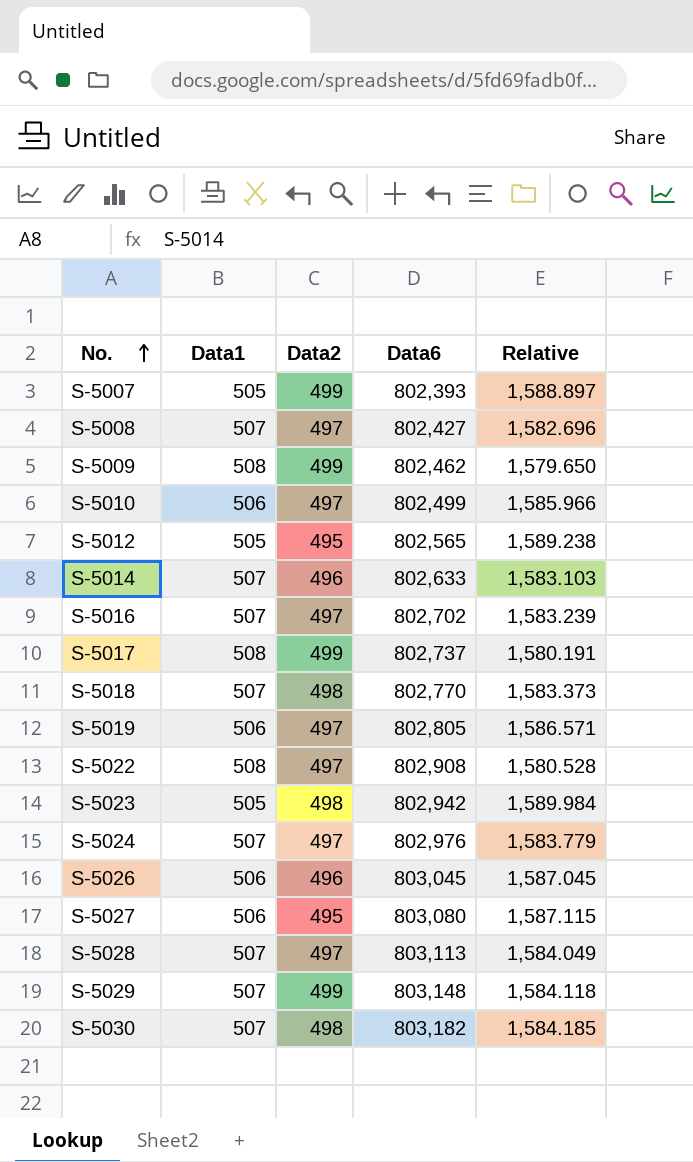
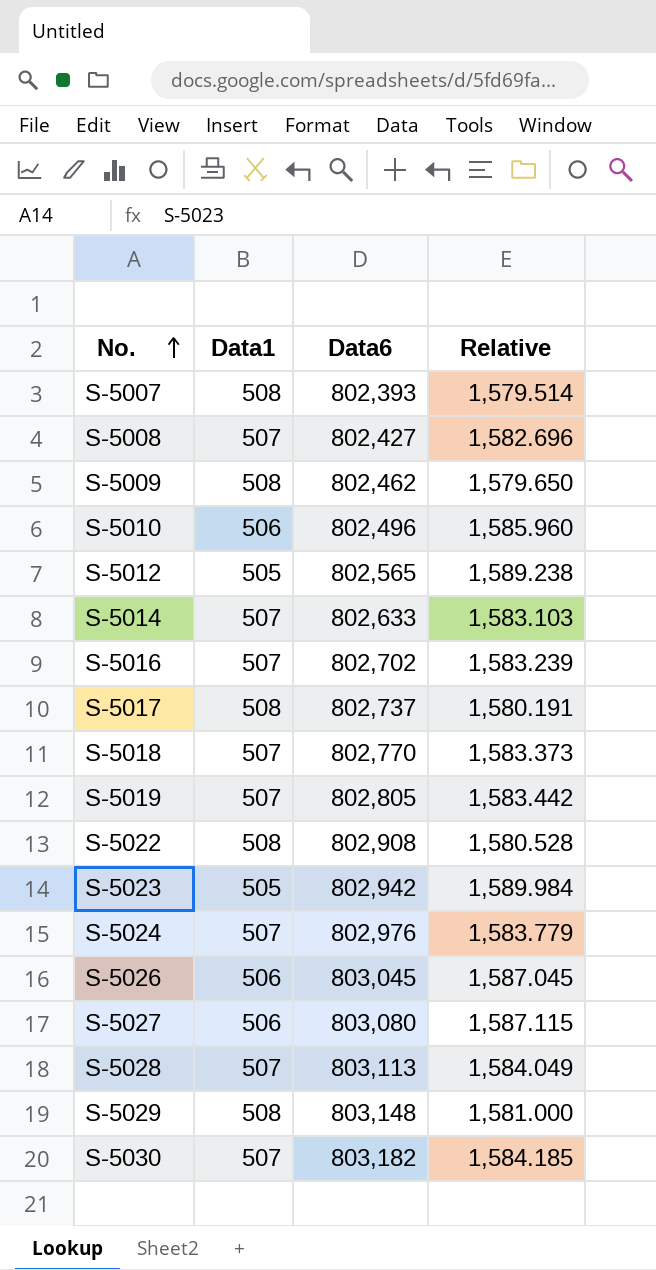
column Data2 | position: 3 -> none
S-5007 | Data1: 505 -> 508
S-5007 | Relative: 1,588.897 -> 1,579.514
S-5010 | Data6: 802,499 -> 802,496
S-5010 | Relative: 1,585.966 -> 1,585.960
S-5019 | Data1: 506 -> 507
S-5019 | Relative: 1,586.571 -> 1,583.442
S-5029 | Data1: 507 -> 508
S-5029 | Relative: 1,584.118 -> 1,581.000

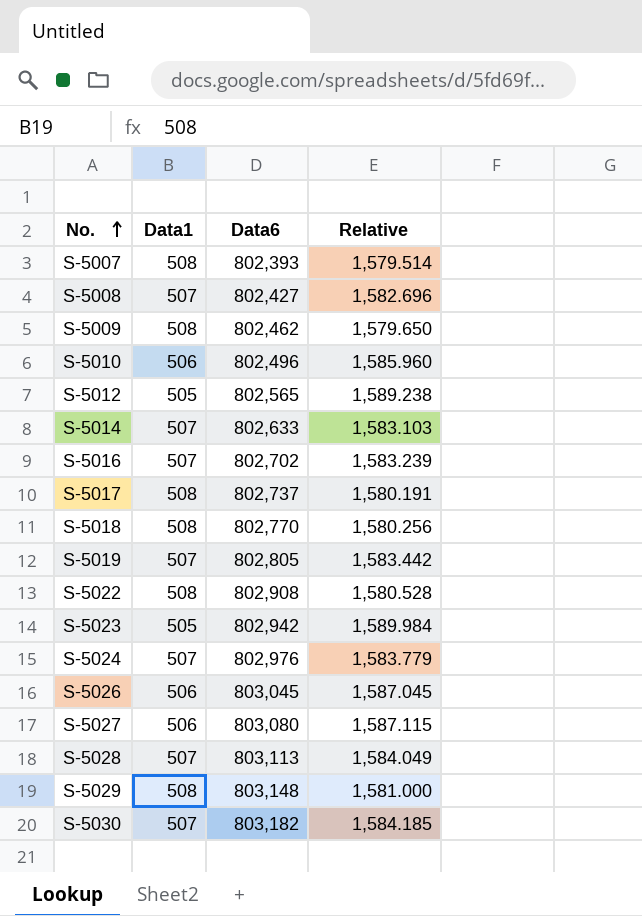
S-5018 | Data1: 507 -> 508
S-5018 | Relative: 1,583.373 -> 1,580.256

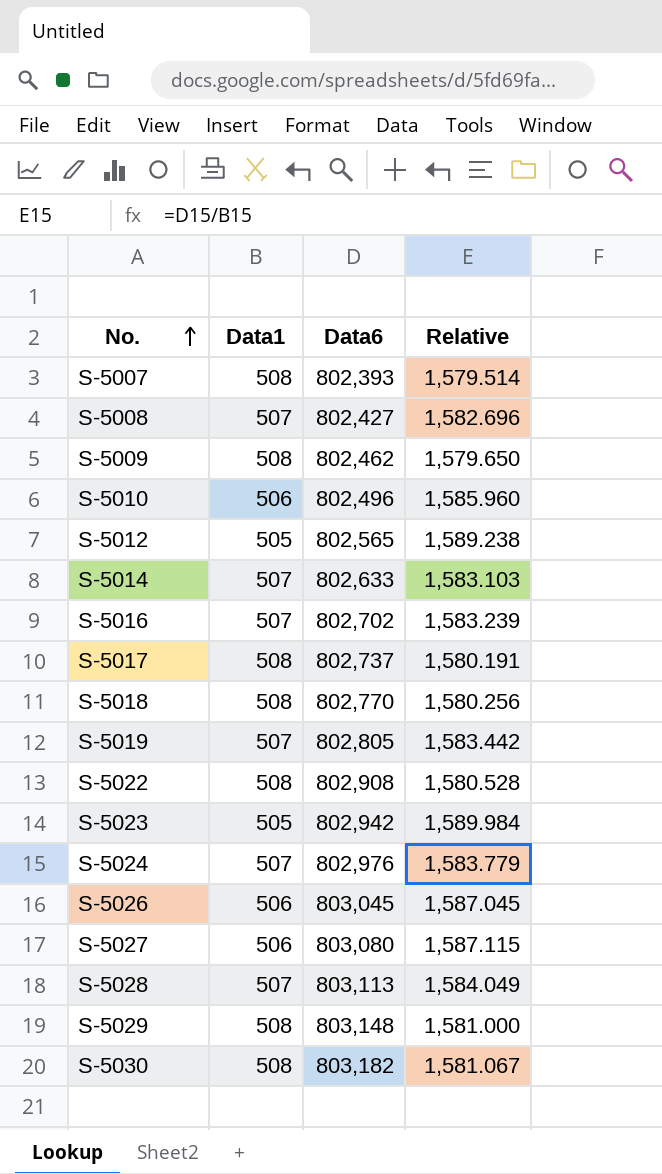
S-5030 | Data1: 507 -> 508
S-5030 | Relative: 1,584.185 -> 1,581.067

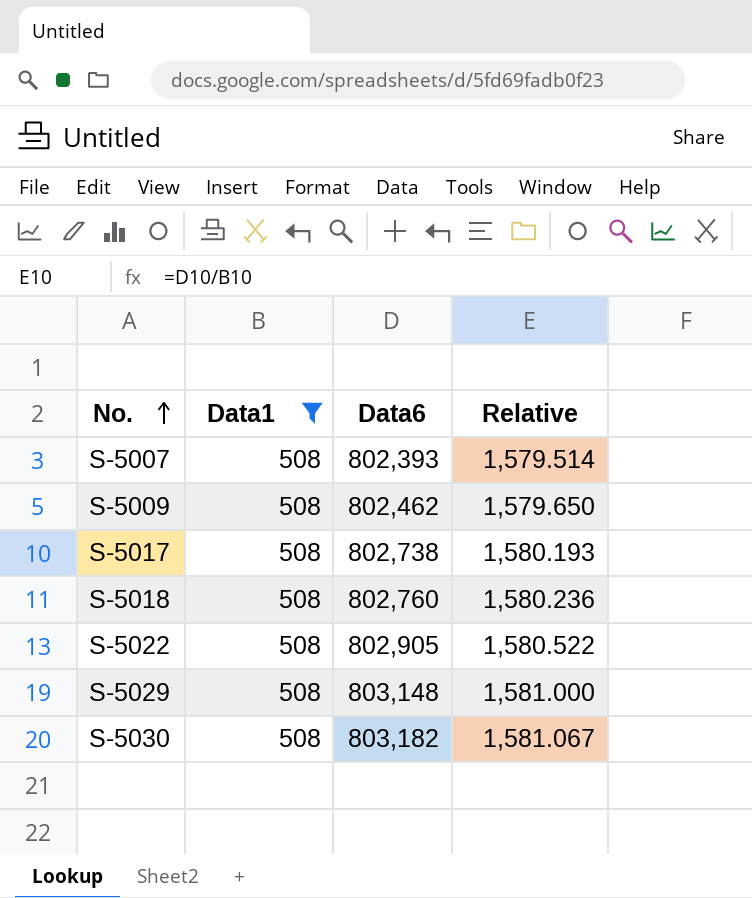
filter: none -> Data1 = 508
S-5017 | Data6: 802,737 -> 802,738
S-5017 | Relative: 1,580.191 -> 1,580.193
S-5018 | Data6: 802,770 -> 802,760
S-5018 | Relative: 1,580.256 -> 1,580.236
S-5022 | Data6: 802,908 -> 802,905
S-5022 | Relative: 1,580.528 -> 1,580.522

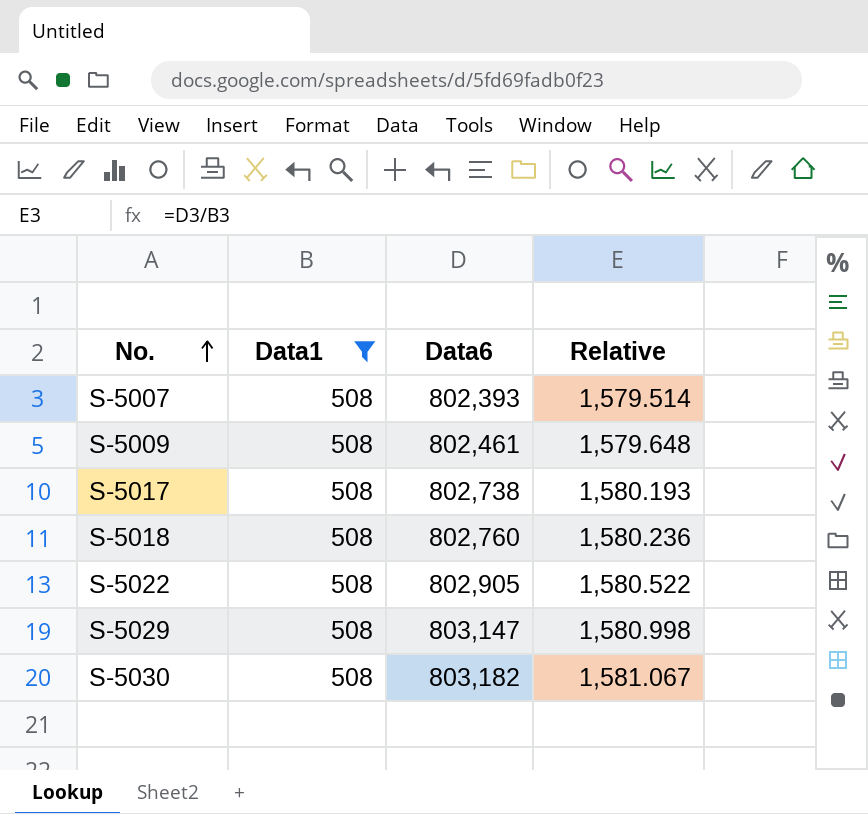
S-5009 | Data6: 802,462 -> 802,461
S-5009 | Relative: 1,579.650 -> 1,579.648
S-5029 | Data6: 803,148 -> 803,147
S-5029 | Relative: 1,581.000 -> 1,580.998

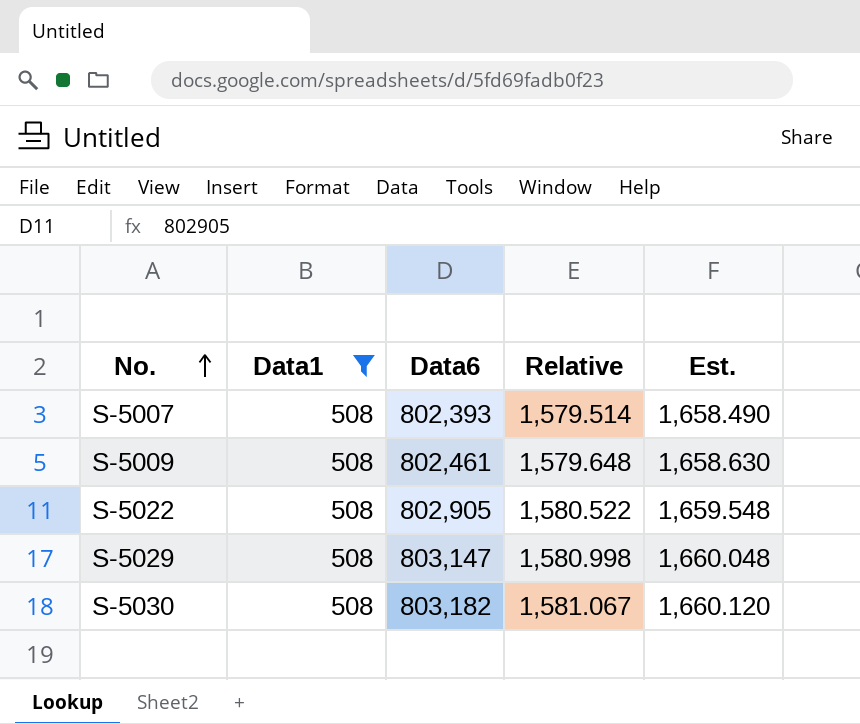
column Est. | formula: none -> [Relative] * 1.05
row S-5017: 508 | 802,738 | 1,580.193 -> none
row S-5018: 508 | 802,760 | 1,580.236 -> none

